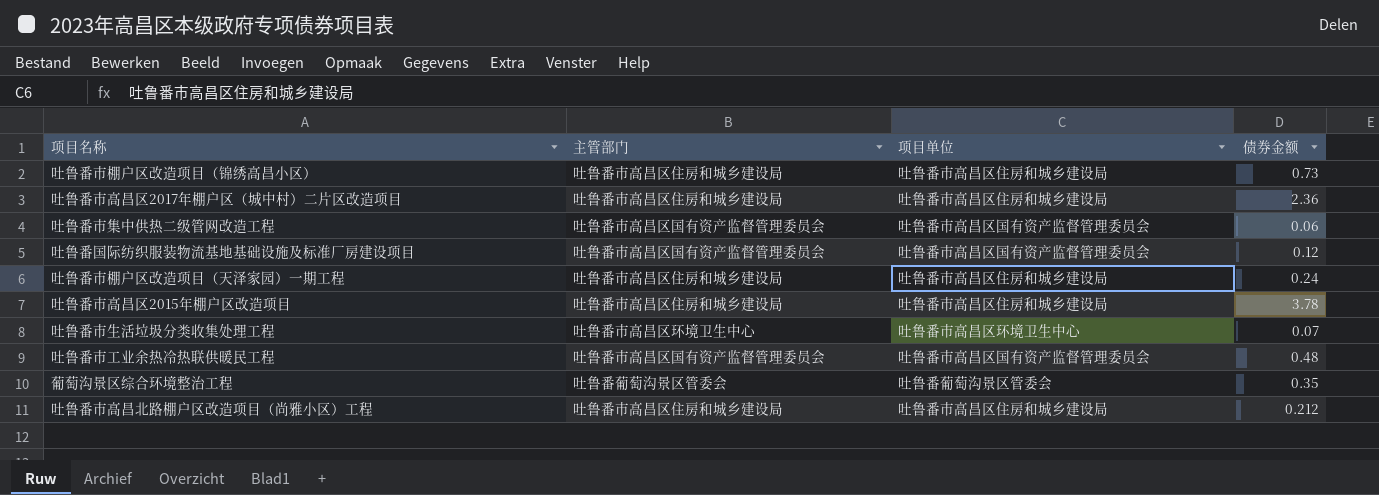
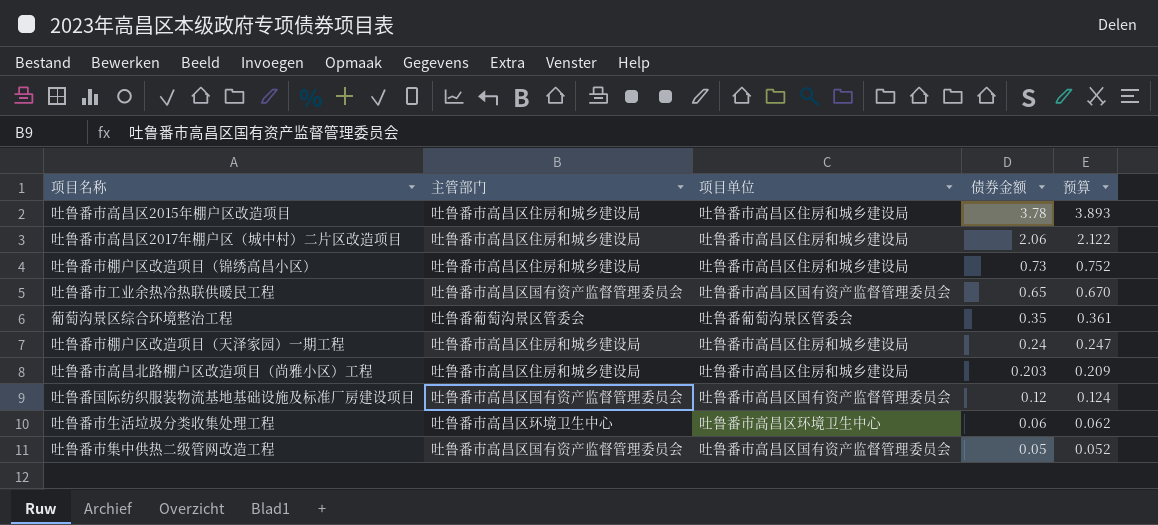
row order: none -> 债券金额 descending
column 预算 | formula: none -> [债券金额] * 1.03
吐鲁番市高昌区2017年棚户区（城中村）二片区改造项目 | 债券金额: 2.36 -> 2.06
吐鲁番市工业余热冷热联供暖民工程 | 债券金额: 0.48 -> 0.65
吐鲁番市高昌北路棚户区改造项目（尚雅小区）工程 | 债券金额: 0.212 -> 0.203
吐鲁番市生活垃圾分类收集处理工程 | 债券金额: 0.07 -> 0.06
吐鲁番市集中供热二级管网改造工程 | 债券金额: 0.06 -> 0.05

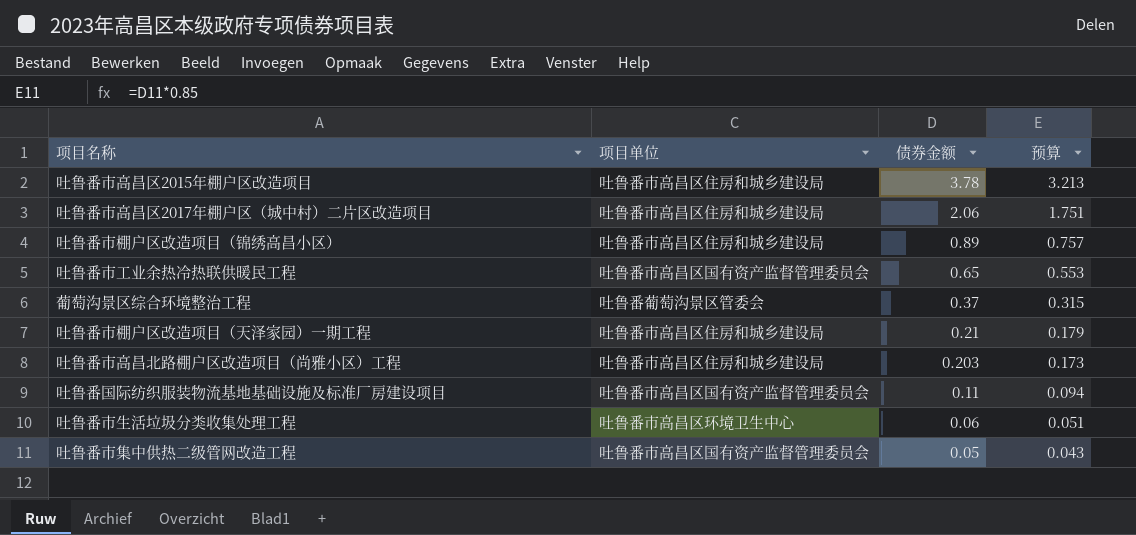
column 主管部门 | position: 2 -> none
column 预算 | formula: [债券金额] * 1.03 -> [债券金额] * 0.85
吐鲁番市棚户区改造项目（锦绣高昌小区） | 债券金额: 0.73 -> 0.89
葡萄沟景区综合环境整治工程 | 债券金额: 0.35 -> 0.37
吐鲁番市棚户区改造项目（天泽家园）一期工程 | 债券金额: 0.24 -> 0.21
吐鲁番国际纺织服装物流基地基础设施及标准厂房建设项目 | 债券金额: 0.12 -> 0.11

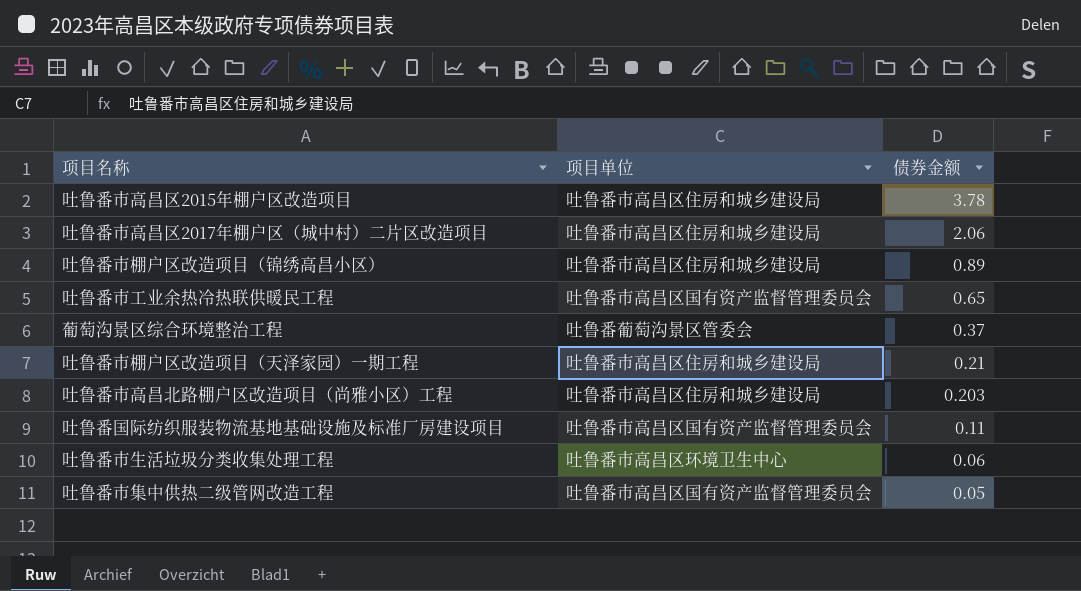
column 预算 | formula: [债券金额] * 0.85 -> none

